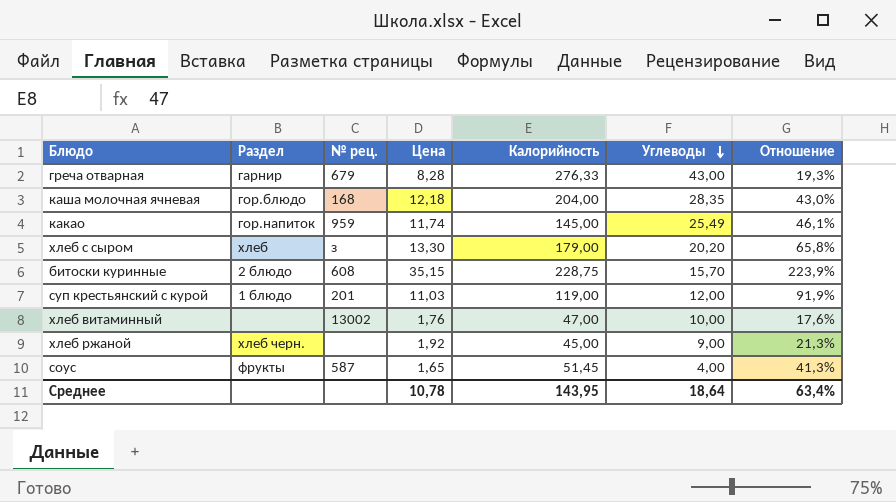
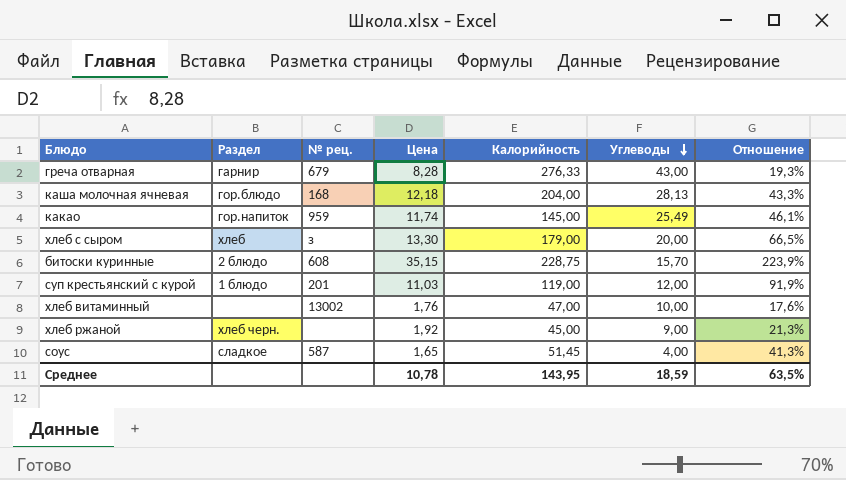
каша молочная ячневая | Углеводы: 28,35 -> 28,13
каша молочная ячневая | Отношение: 43,0% -> 43,3%
хлеб с сыром | Углеводы: 20,20 -> 20,00
хлеб с сыром | Отношение: 65,8% -> 66,5%
соус | Раздел: фрукты -> сладкое
Среднее | Углеводы: 18,64 -> 18,59
Среднее | Отношение: 63,4% -> 63,5%

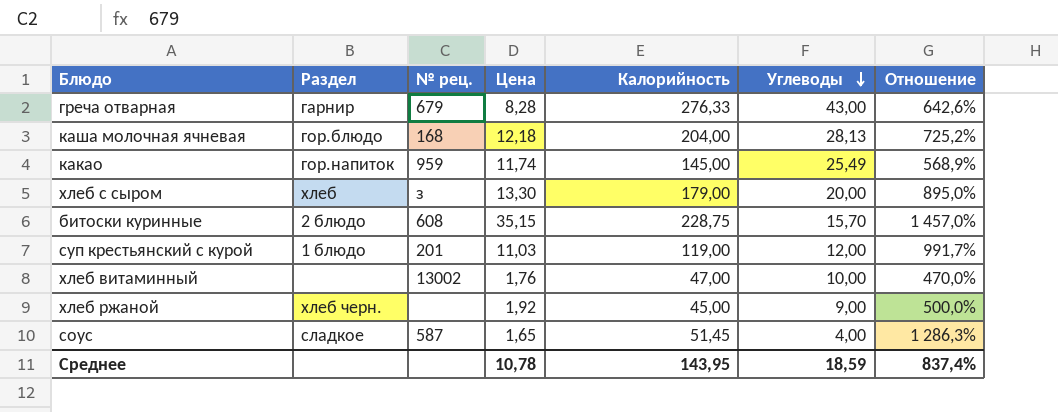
column Отношение | formula: [Цена] / [Углеводы] -> [Калорийность] / [Углеводы]
Среднее | Отношение: 63,5% -> 837,4%

